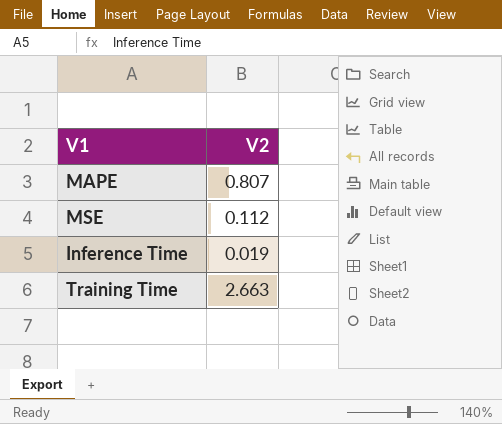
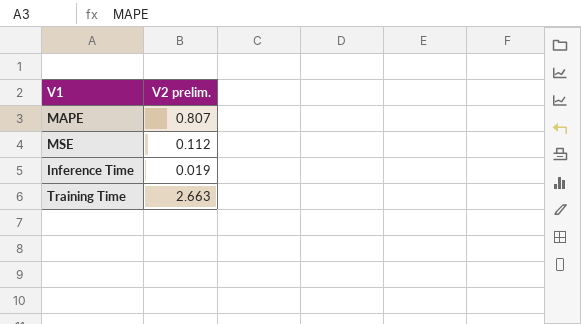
column name: V2 -> V2 prelim.

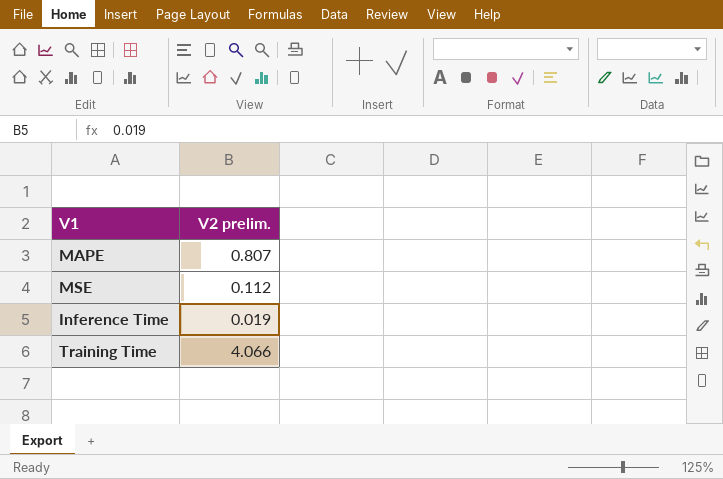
Training Time | V2 prelim.: 2.663 -> 4.066

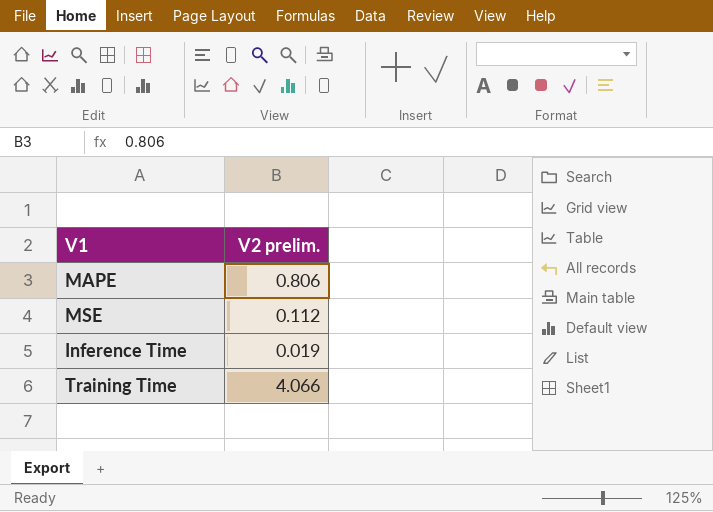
MAPE | V2 prelim.: 0.807 -> 0.806

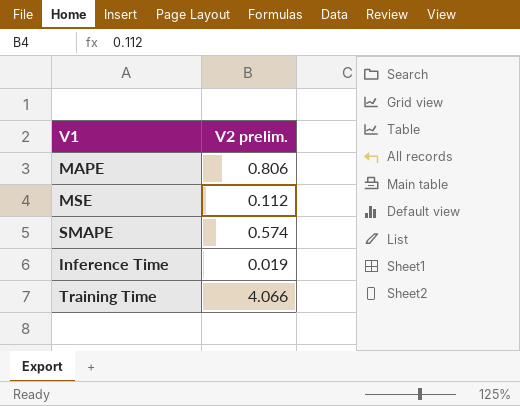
row SMAPE: none -> 0.574

